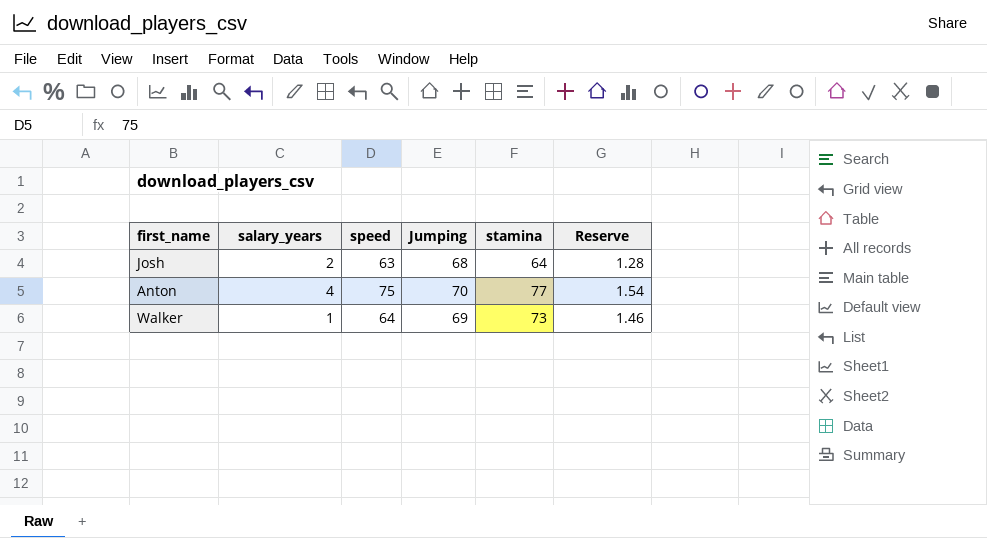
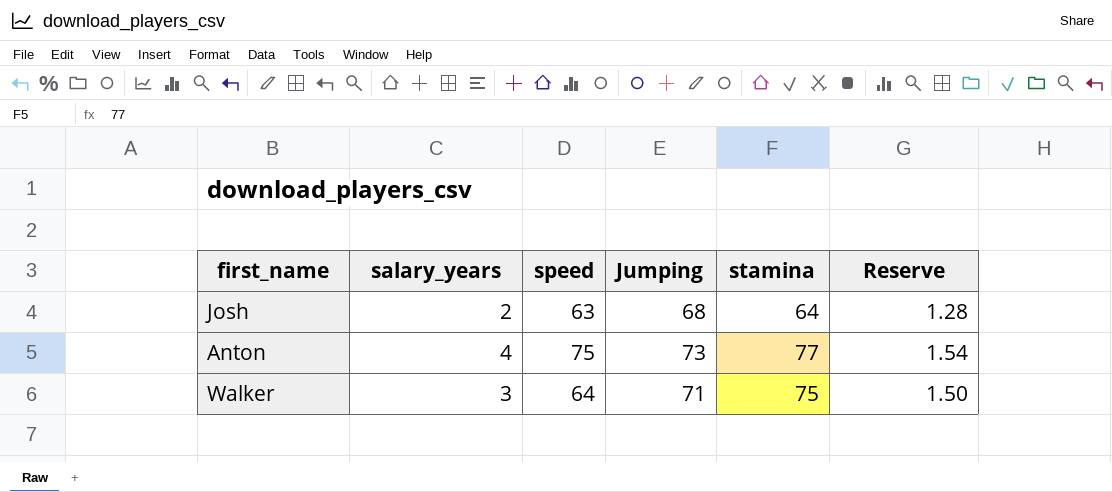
Anton | Jumping: 70 -> 73
Walker | salary_years: 1 -> 3
Walker | Jumping: 69 -> 71
Walker | stamina: 73 -> 75
Walker | Reserve: 1.46 -> 1.50

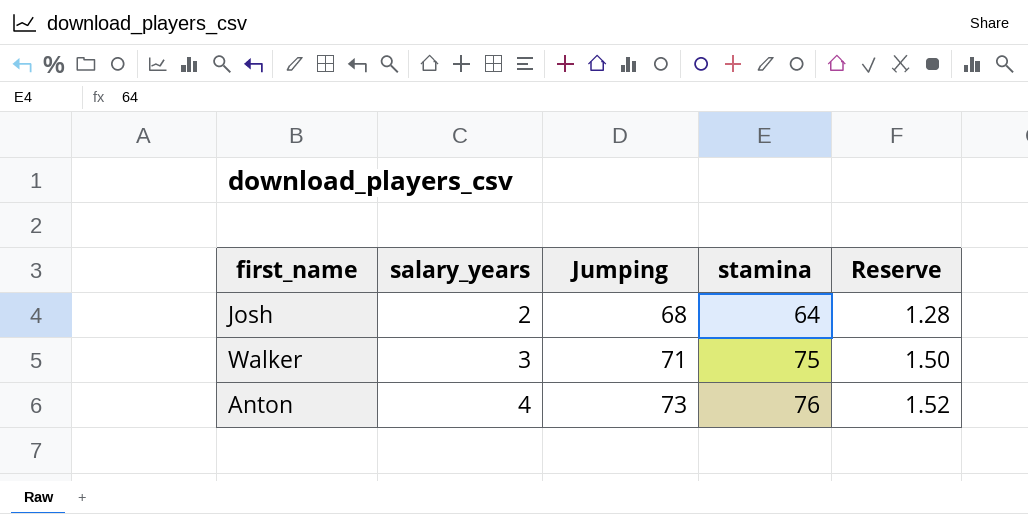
row order: none -> salary_years ascending
column speed | position: 3 -> none
Anton | stamina: 77 -> 76
Anton | Reserve: 1.54 -> 1.52

